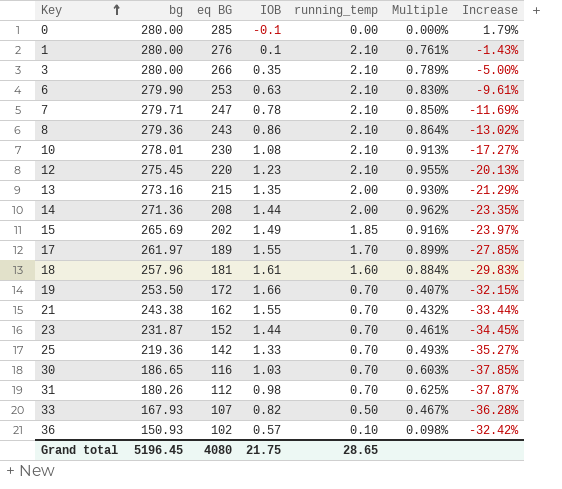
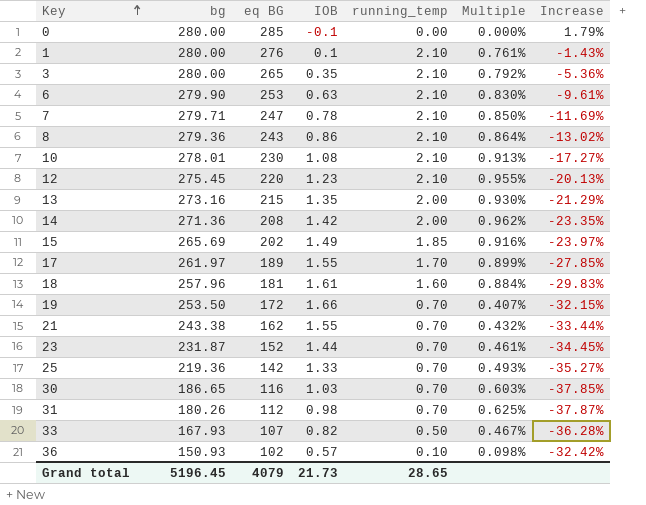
3 | eq BG: 266 -> 265
3 | Multiple: 0.789% -> 0.792%
3 | Increase: -5.00% -> -5.36%
14 | IOB: 1.44 -> 1.42
Grand total | eq BG: 4080 -> 4079
Grand total | IOB: 21.75 -> 21.73

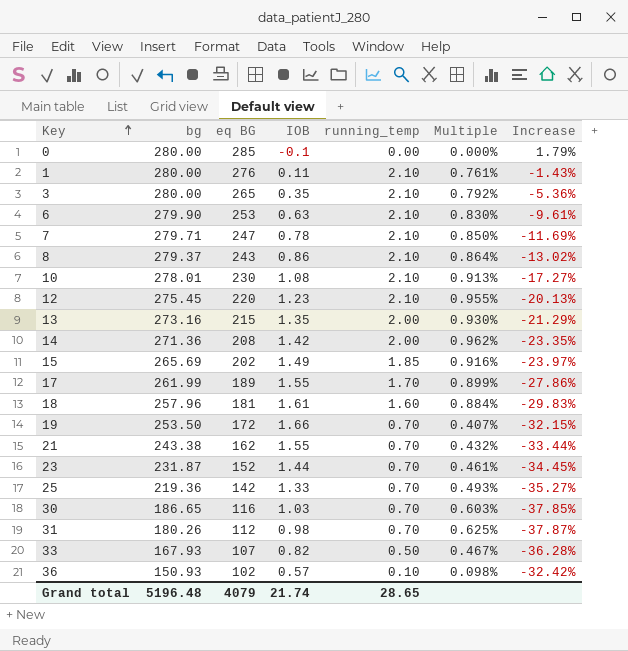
1 | IOB: 0.1 -> 0.11
8 | bg: 279.36 -> 279.37
17 | bg: 261.97 -> 261.99
17 | Increase: -27.85% -> -27.86%
Grand total | bg: 5196.45 -> 5196.48
Grand total | IOB: 21.73 -> 21.74

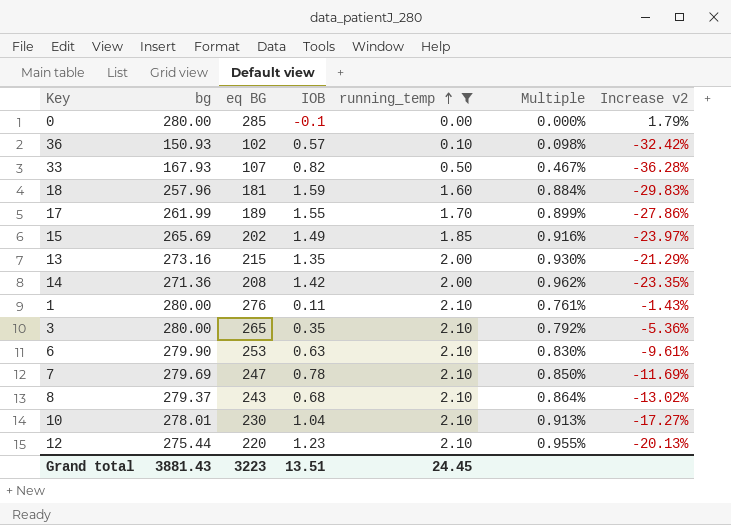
filter: none -> running_temp != 0.70
row order: Key ascending -> running_temp ascending
column name: Increase -> Increase v2
18 | IOB: 1.61 -> 1.59
7 | bg: 279.71 -> 279.69
8 | IOB: 0.86 -> 0.68
10 | IOB: 1.08 -> 1.04
12 | bg: 275.45 -> 275.44
Grand total | bg: 5196.48 -> 3881.43
Grand total | eq BG: 4079 -> 3223
Grand total | IOB: 21.74 -> 13.51
Grand total | running_temp: 28.65 -> 24.45

